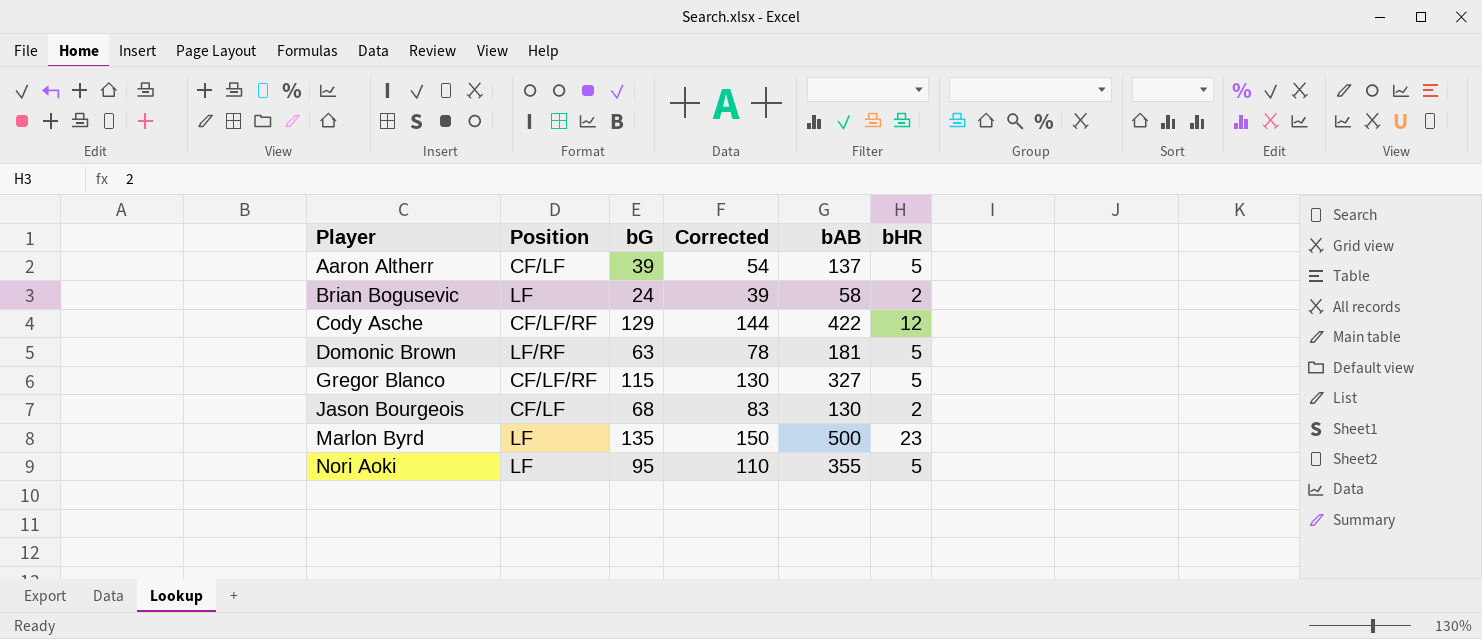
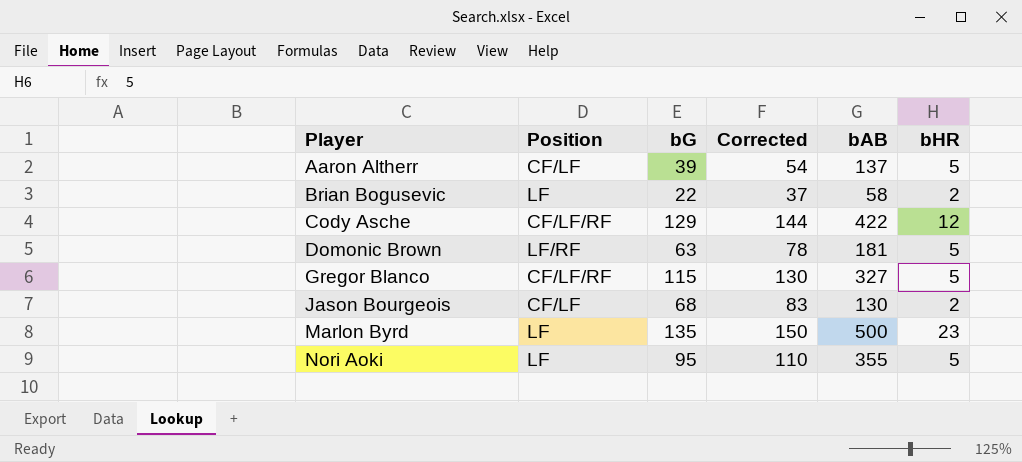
Brian Bogusevic | bG: 24 -> 22
Brian Bogusevic | Corrected: 39 -> 37

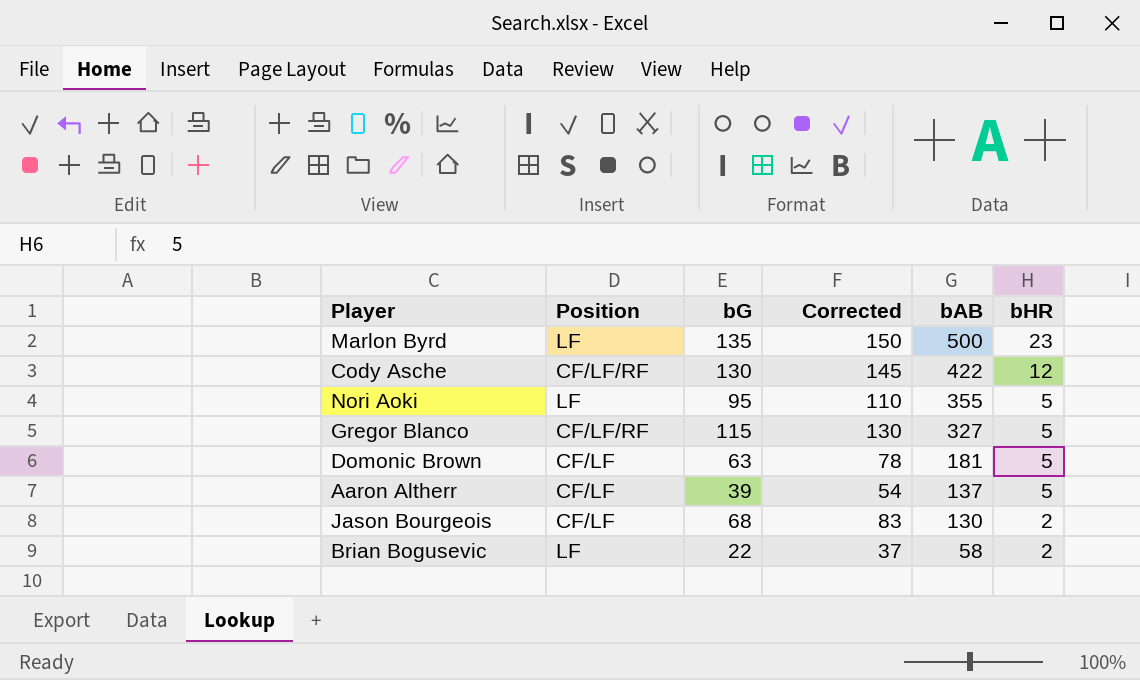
row order: Player ascending -> bAB descending
Cody Asche | bG: 129 -> 130
Cody Asche | Corrected: 144 -> 145
Domonic Brown | Position: LF/RF -> CF/LF

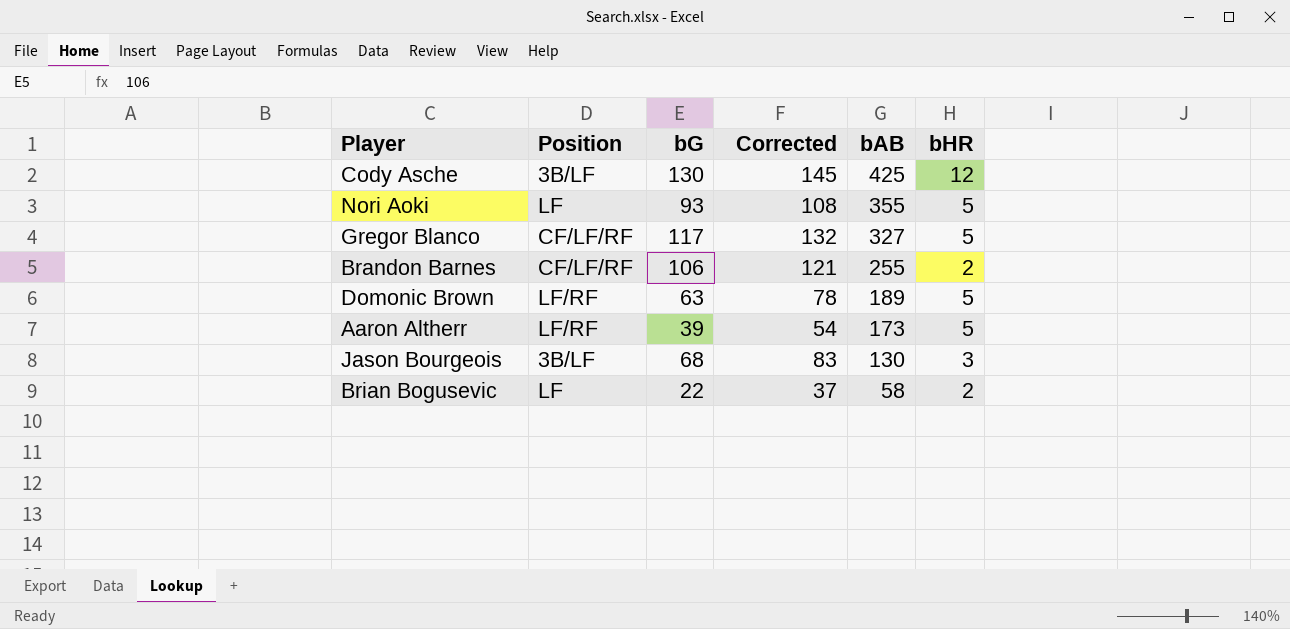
row Marlon Byrd: LF | 135 | 150 | 500 | 23 -> none
Cody Asche | Position: CF/LF/RF -> 3B/LF
Cody Asche | bAB: 422 -> 425
Nori Aoki | bG: 95 -> 93
Nori Aoki | Corrected: 110 -> 108
Gregor Blanco | bG: 115 -> 117
Gregor Blanco | Corrected: 130 -> 132
row Brandon Barnes: none -> CF/LF/RF | 106 | 121 | 255 | 2
Domonic Brown | Position: CF/LF -> LF/RF
Domonic Brown | bAB: 181 -> 189
Aaron Altherr | Position: CF/LF -> LF/RF
Aaron Altherr | bAB: 137 -> 173
Jason Bourgeois | Position: CF/LF -> 3B/LF
Jason Bourgeois | bHR: 2 -> 3

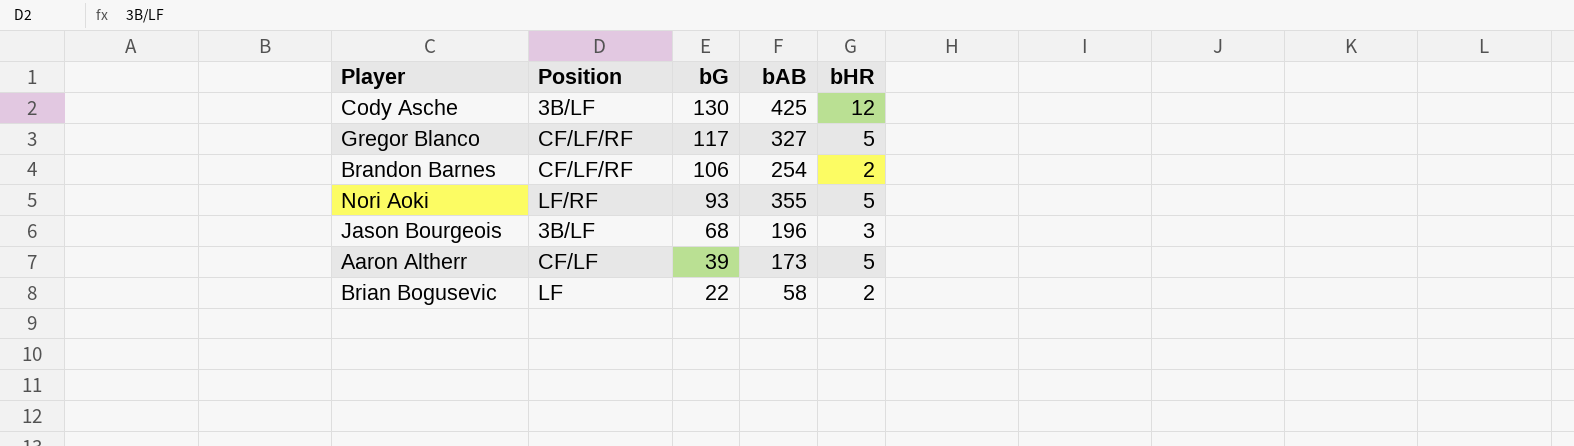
row order: bAB descending -> bG descending
column Corrected | formula: [bG] + 15 -> none
row Domonic Brown: LF/RF | 63 | 78 | 189 | 5 -> none
Brandon Barnes | bAB: 255 -> 254
Nori Aoki | Position: LF -> LF/RF
Jason Bourgeois | bAB: 130 -> 196
Aaron Altherr | Position: LF/RF -> CF/LF

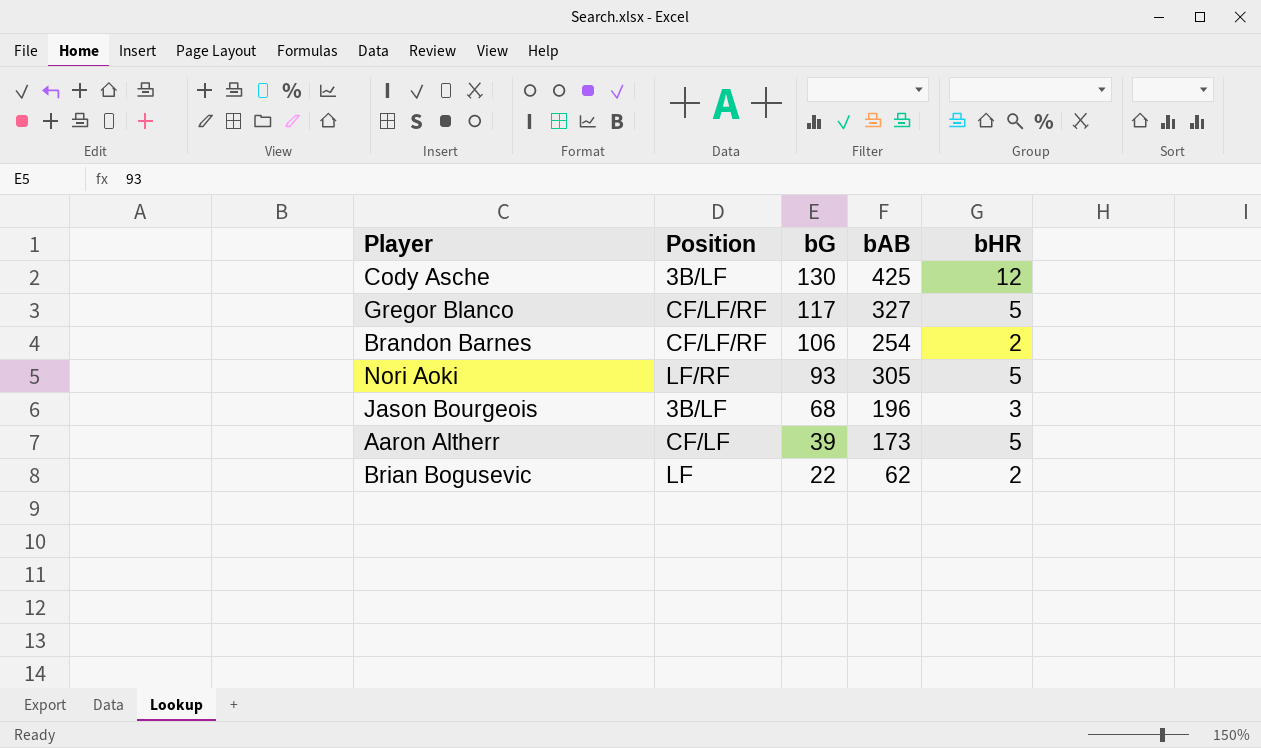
Nori Aoki | bAB: 355 -> 305
Brian Bogusevic | bAB: 58 -> 62

